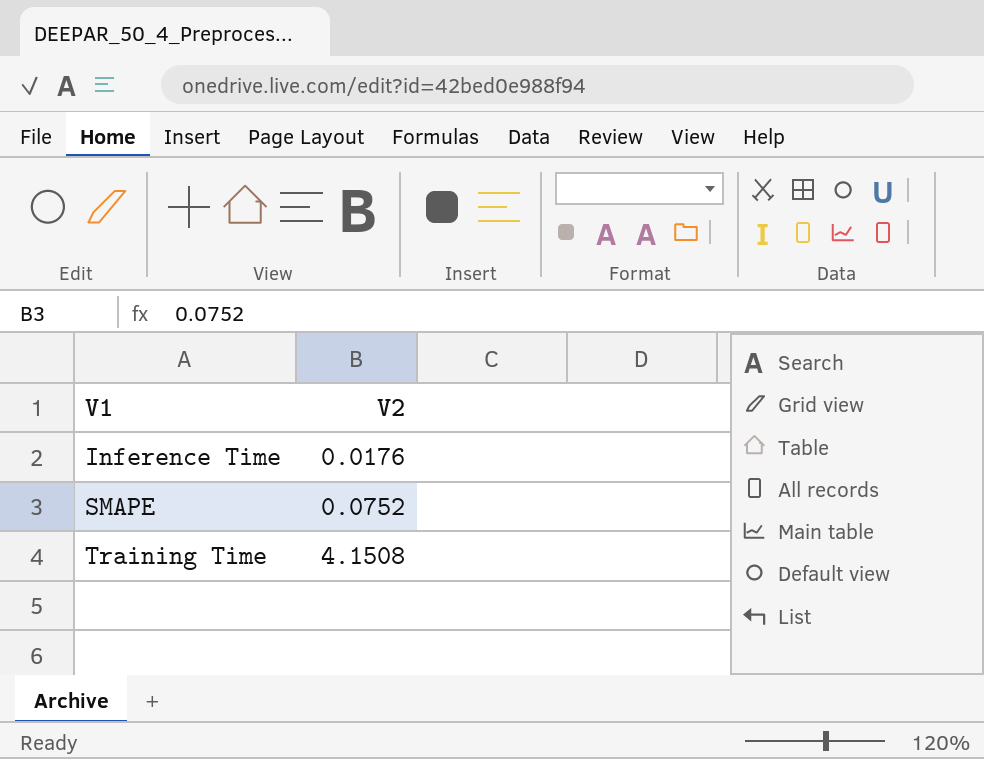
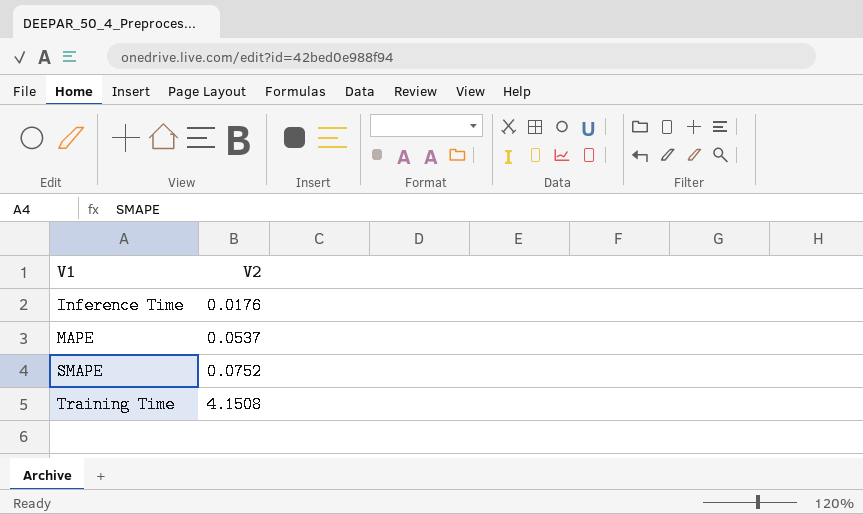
row MAPE: none -> 0.0537

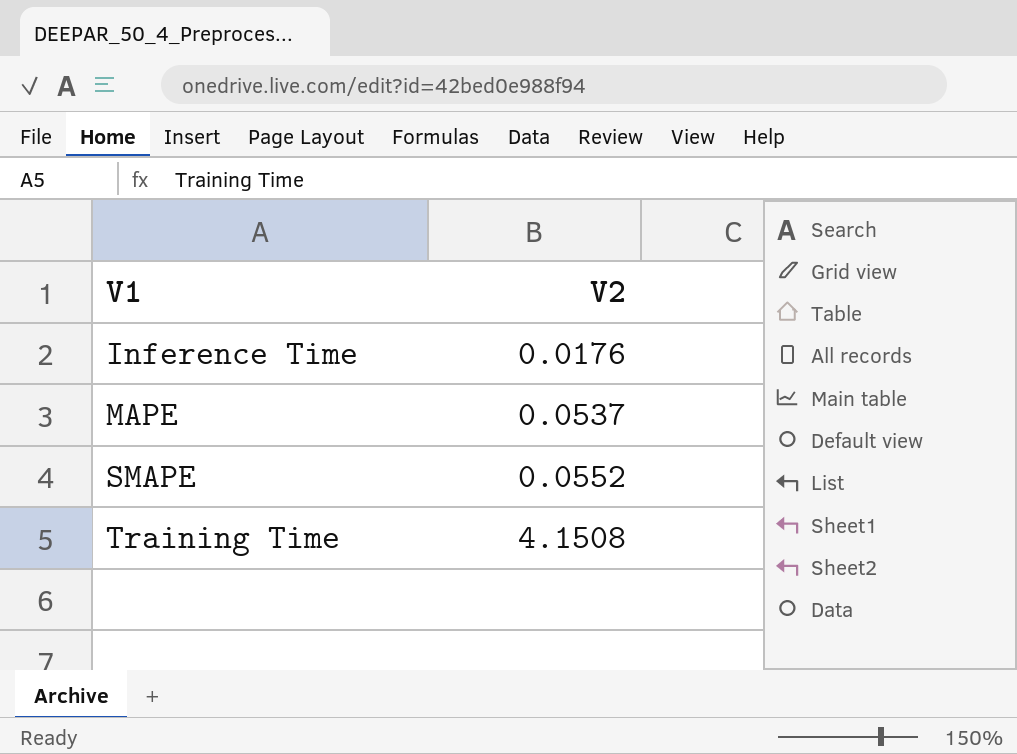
SMAPE | V2: 0.0752 -> 0.0552

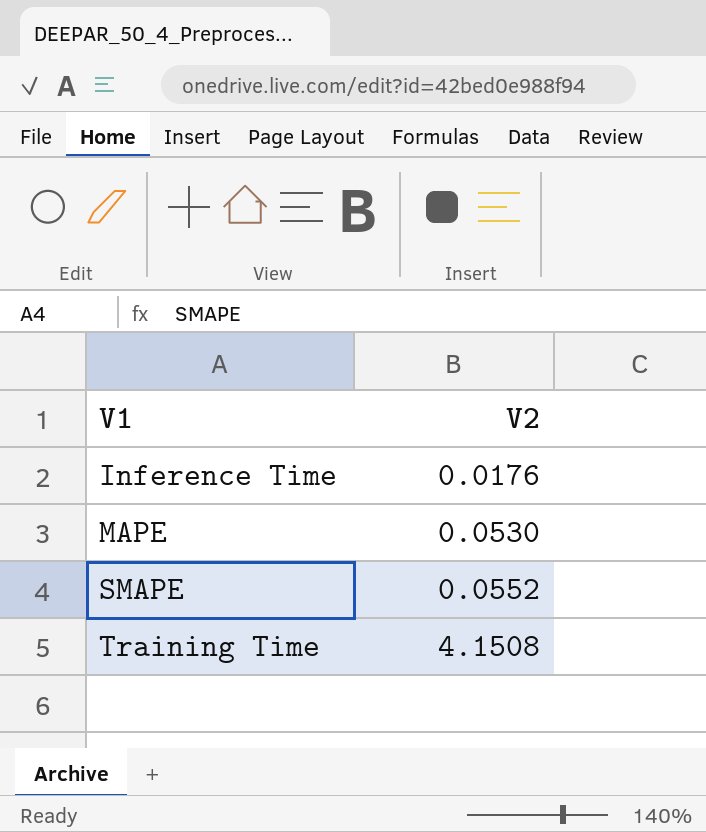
MAPE | V2: 0.0537 -> 0.0530

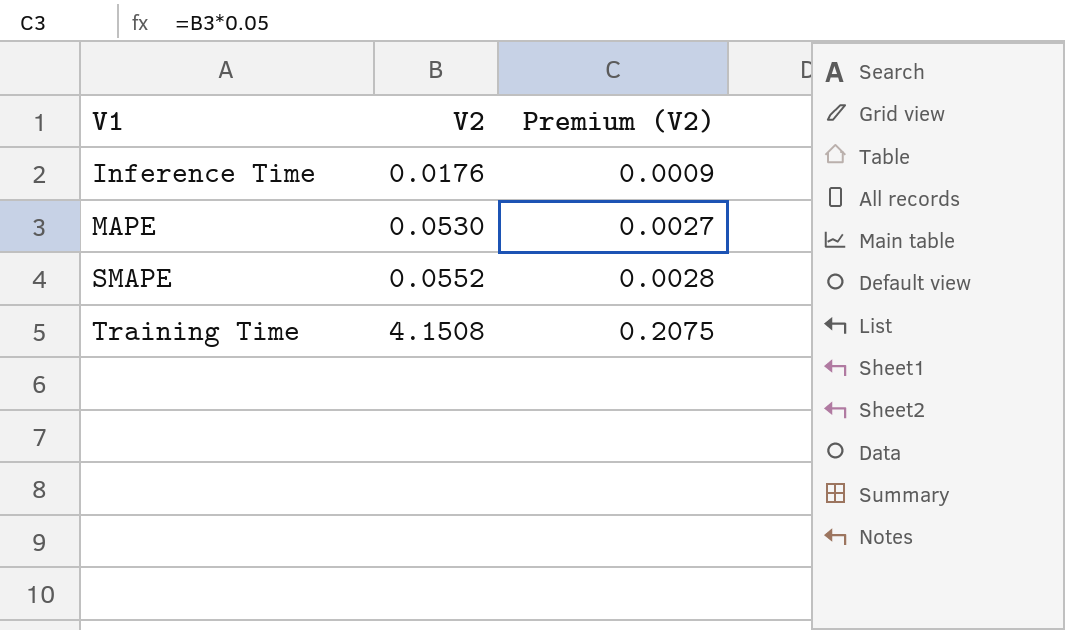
column Premium (V2) | formula: none -> [V2] * 0.05

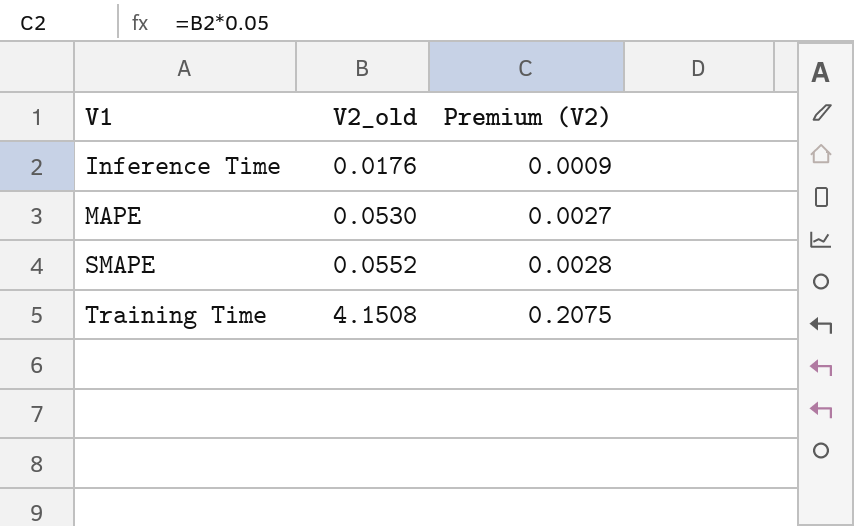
column name: V2 -> V2_old

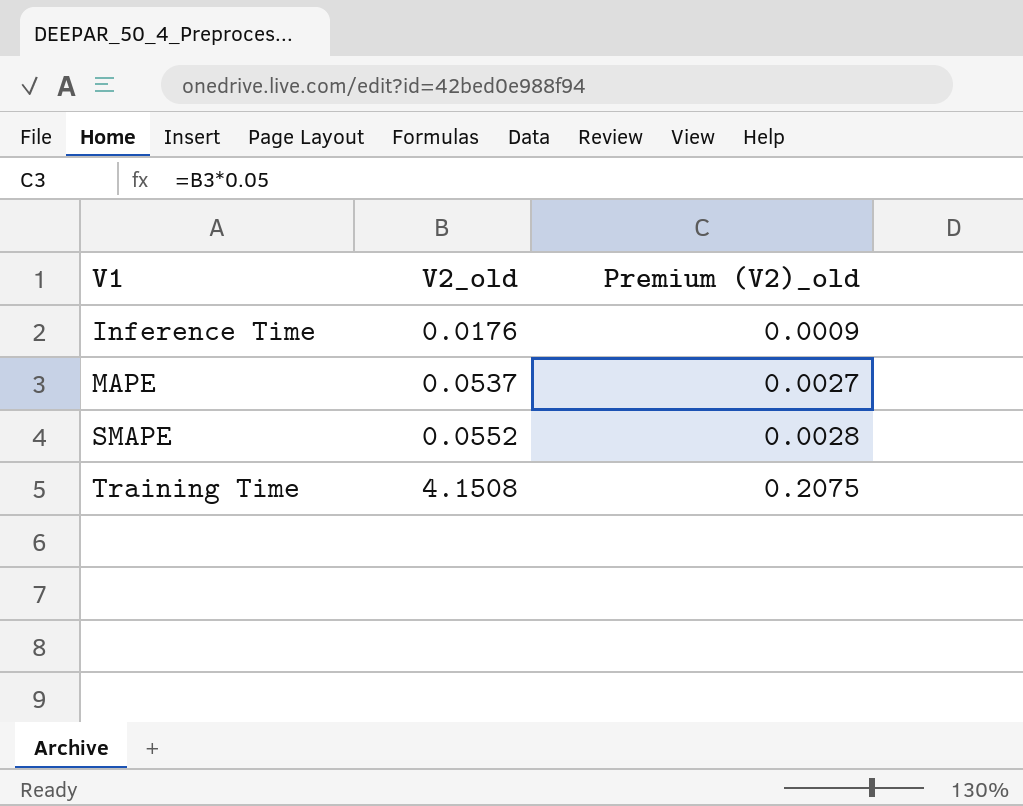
column name: Premium (V2) -> Premium (V2)_old
MAPE | V2_old: 0.0530 -> 0.0537

